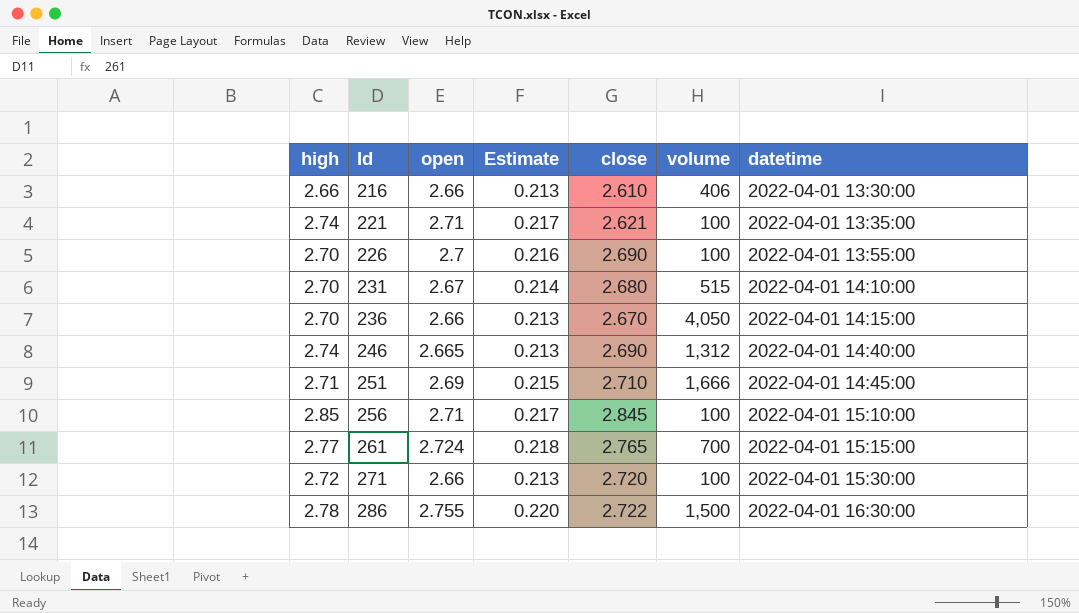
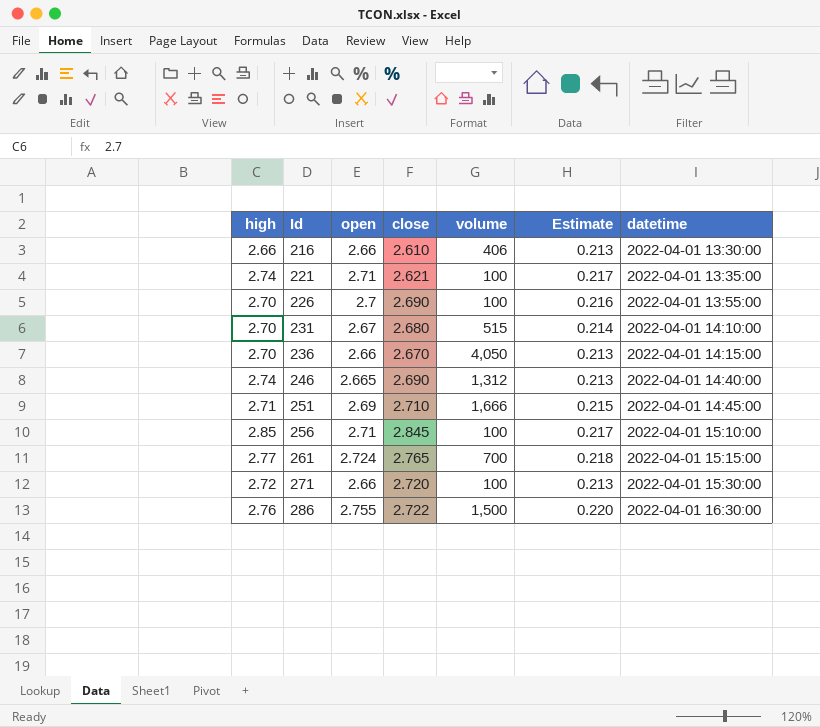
column Estimate | position: 4 -> 6
286 | high: 2.78 -> 2.76

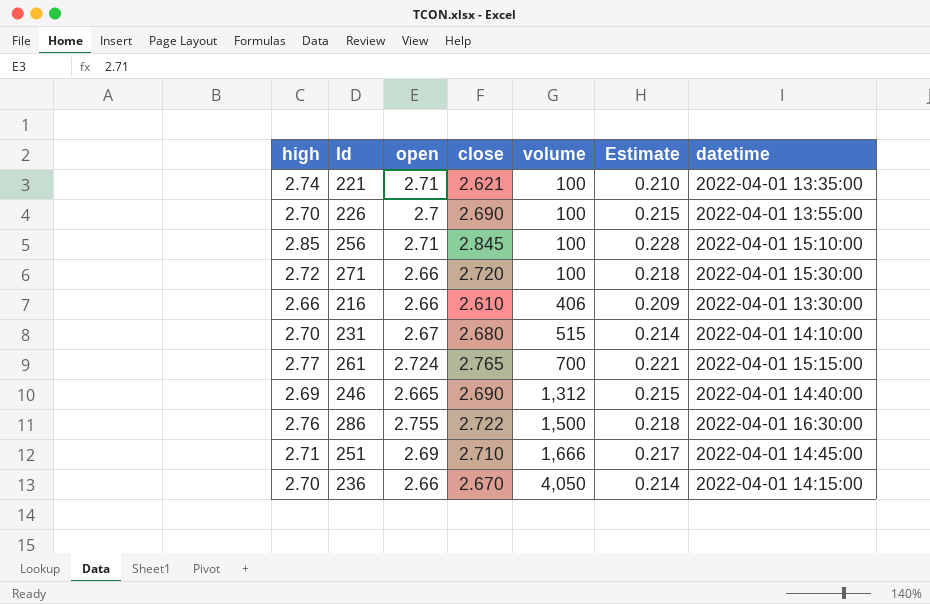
row order: Id ascending -> volume ascending
column Estimate | formula: [open] * 0.08 -> [close] * 0.08
246 | high: 2.74 -> 2.69

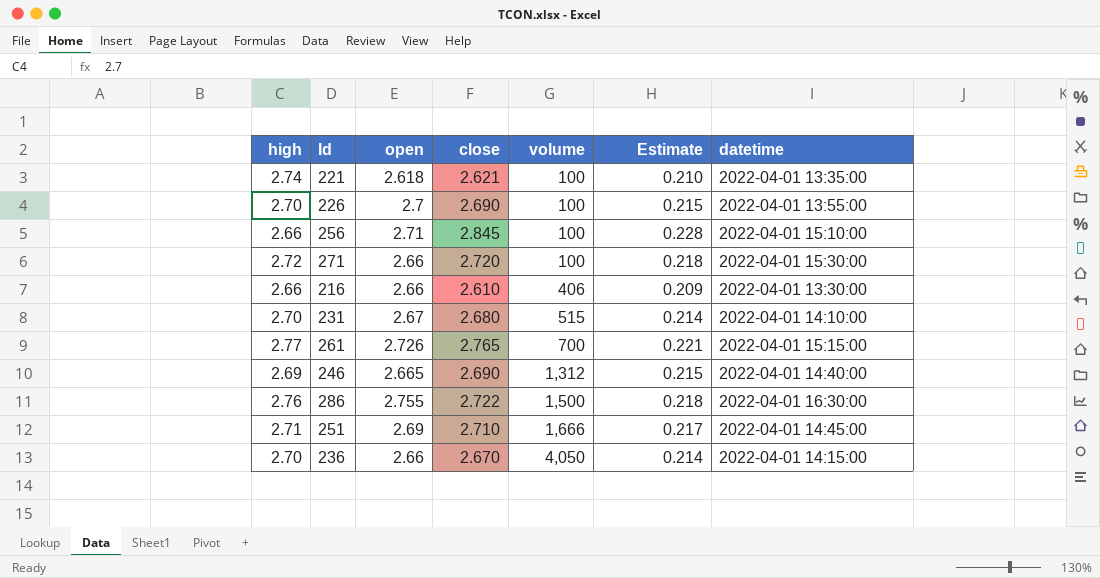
221 | open: 2.71 -> 2.618
256 | high: 2.85 -> 2.66
261 | open: 2.724 -> 2.726

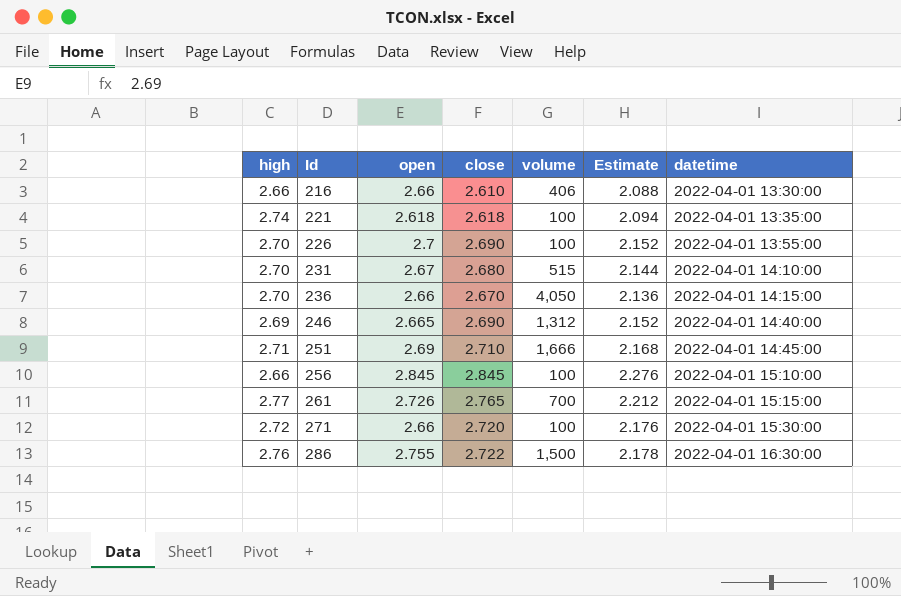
row order: volume ascending -> Id ascending
column Estimate | formula: [close] * 0.08 -> [close] * 0.8
221 | close: 2.621 -> 2.618
256 | open: 2.71 -> 2.845

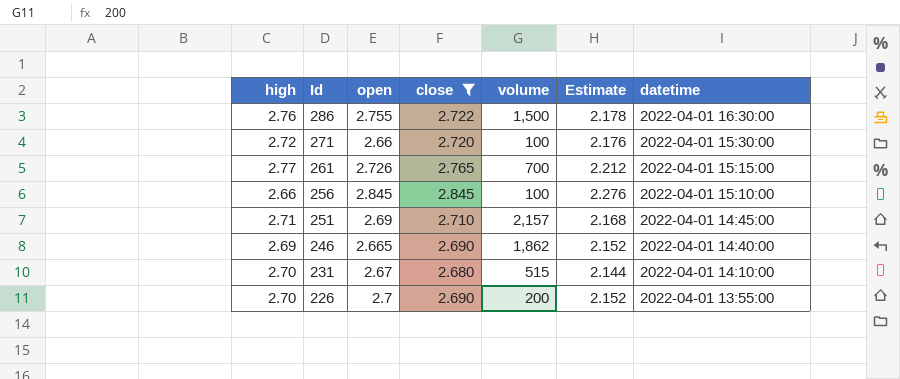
filter: none -> close >= 2.680
row order: Id ascending -> Id descending
251 | volume: 1,666 -> 2,157
246 | volume: 1,312 -> 1,862
226 | volume: 100 -> 200

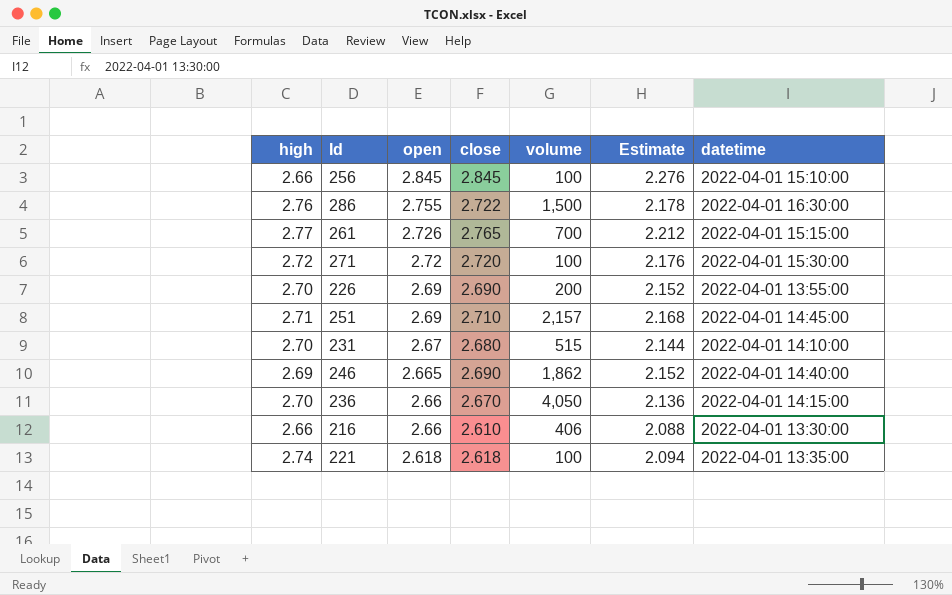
filter: close >= 2.680 -> none
row order: Id descending -> open descending
271 | open: 2.66 -> 2.72
226 | open: 2.7 -> 2.69

